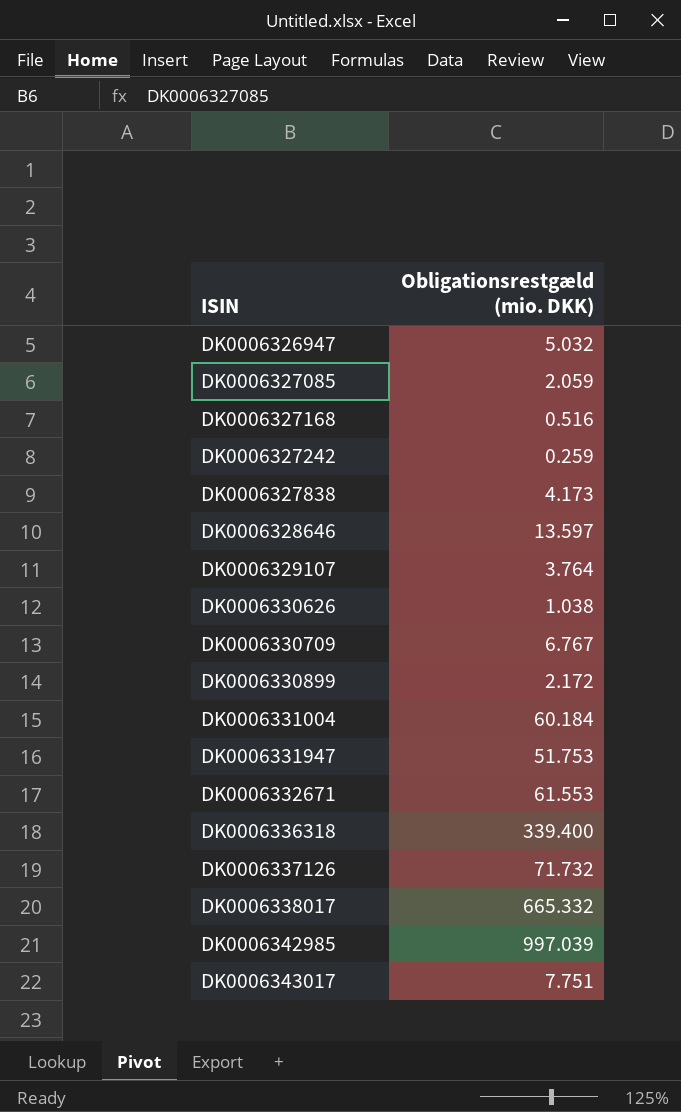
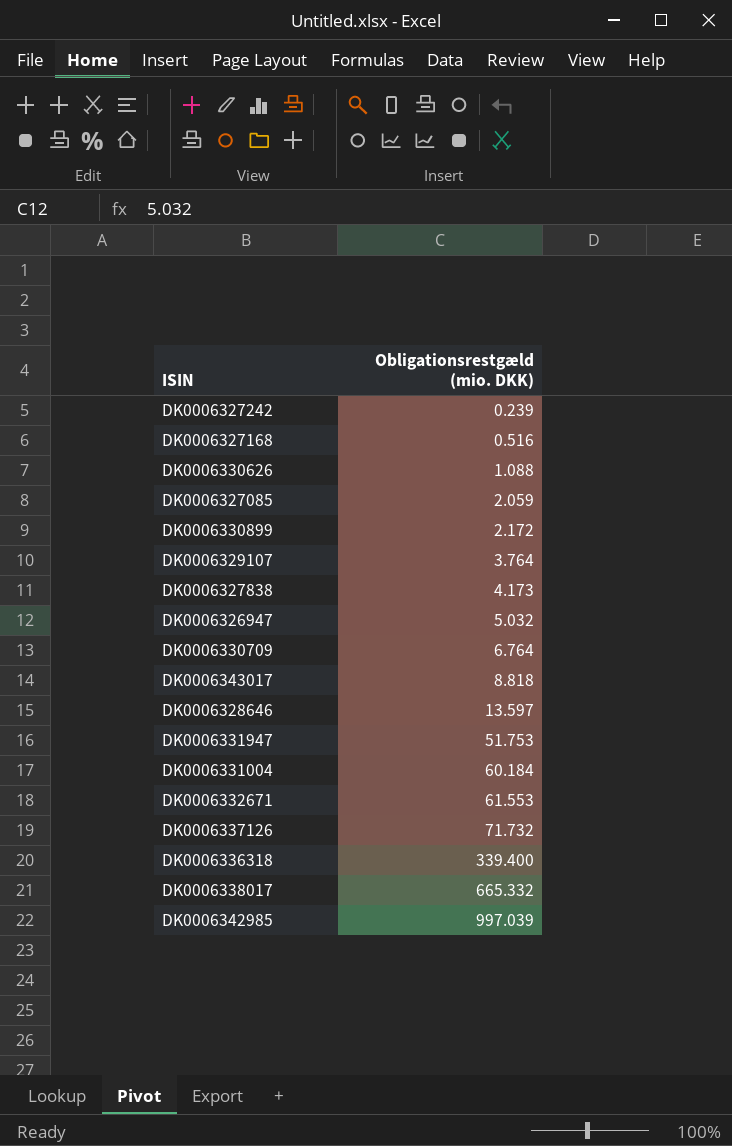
row order: ISIN ascending -> Obligationsrestgæld (mio. DKK) ascending
DK0006327242 | Obligationsrestgæld (mio. DKK): 0.259 -> 0.239
DK0006330626 | Obligationsrestgæld (mio. DKK): 1.038 -> 1.088
DK0006330709 | Obligationsrestgæld (mio. DKK): 6.767 -> 6.764
DK0006343017 | Obligationsrestgæld (mio. DKK): 7.751 -> 8.818

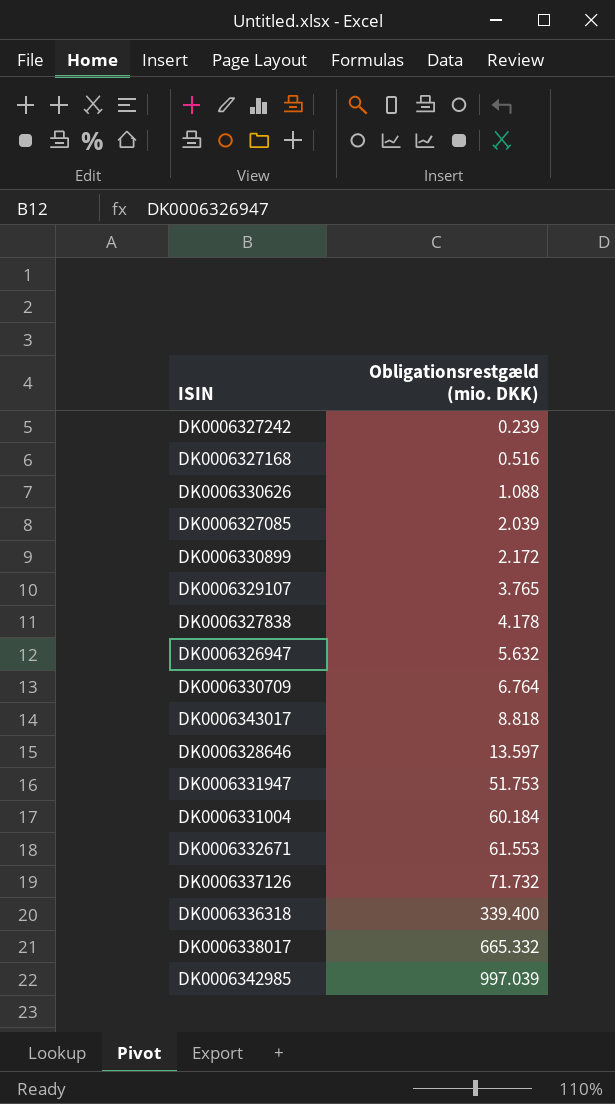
DK0006327085 | Obligationsrestgæld (mio. DKK): 2.059 -> 2.039
DK0006329107 | Obligationsrestgæld (mio. DKK): 3.764 -> 3.765
DK0006327838 | Obligationsrestgæld (mio. DKK): 4.173 -> 4.178
DK0006326947 | Obligationsrestgæld (mio. DKK): 5.032 -> 5.632

